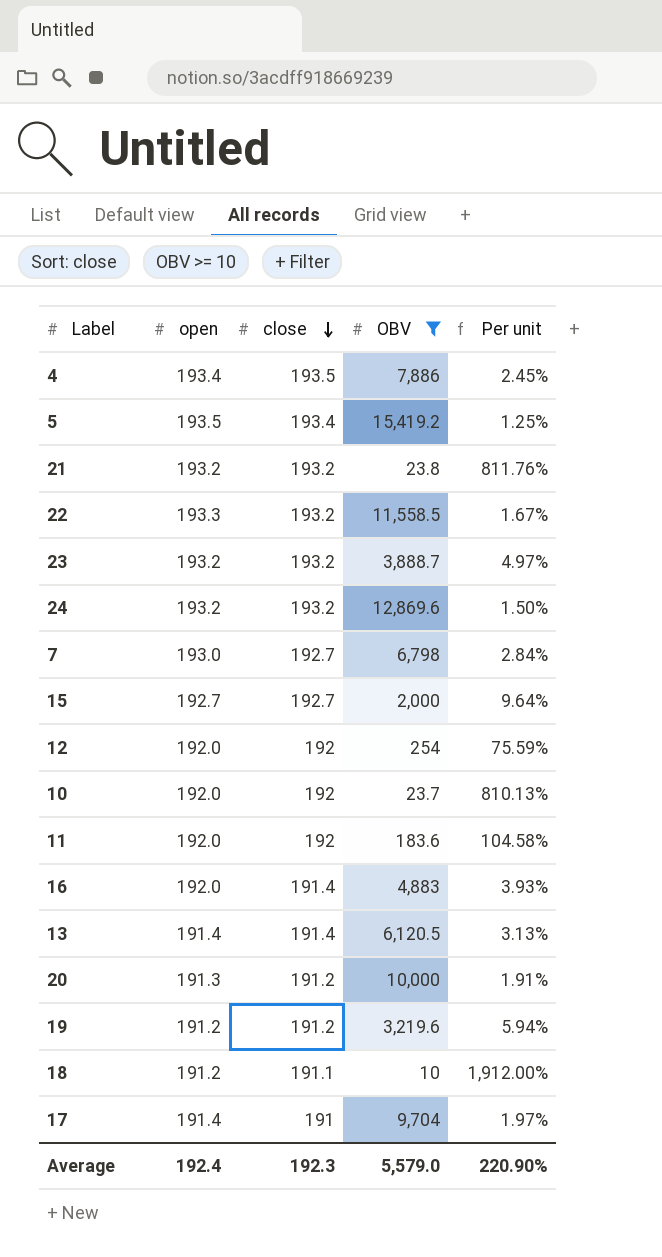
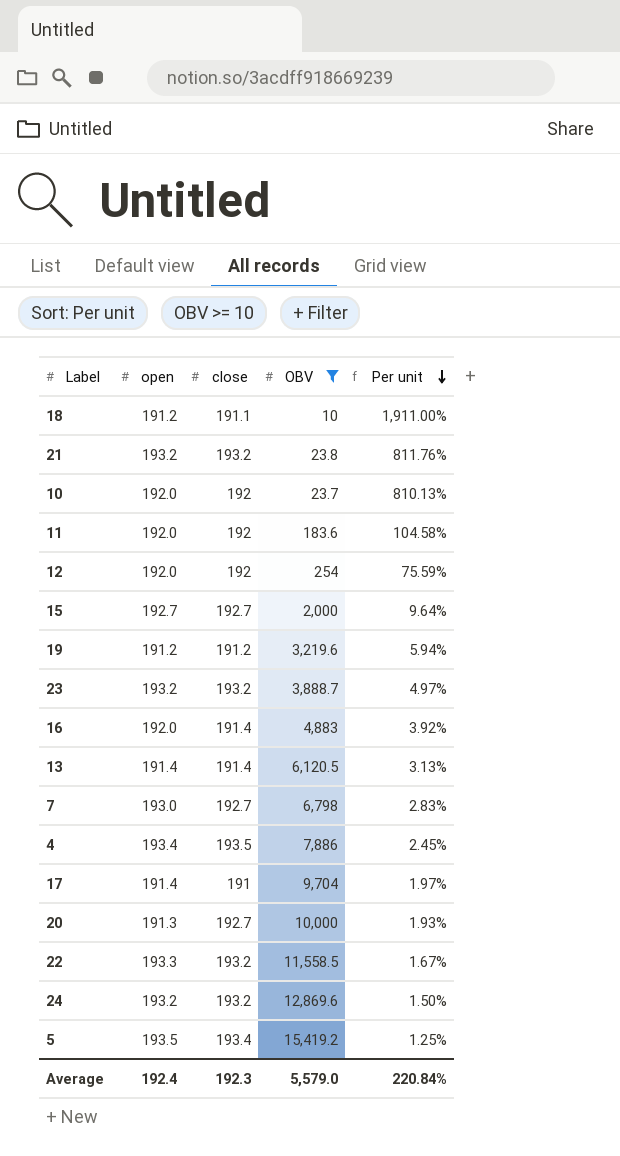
row order: close descending -> Per unit descending
column Per unit | formula: [open] / [OBV] -> [close] / [OBV]
20 | close: 191.2 -> 192.7
Average | Per unit: 220.90% -> 220.84%

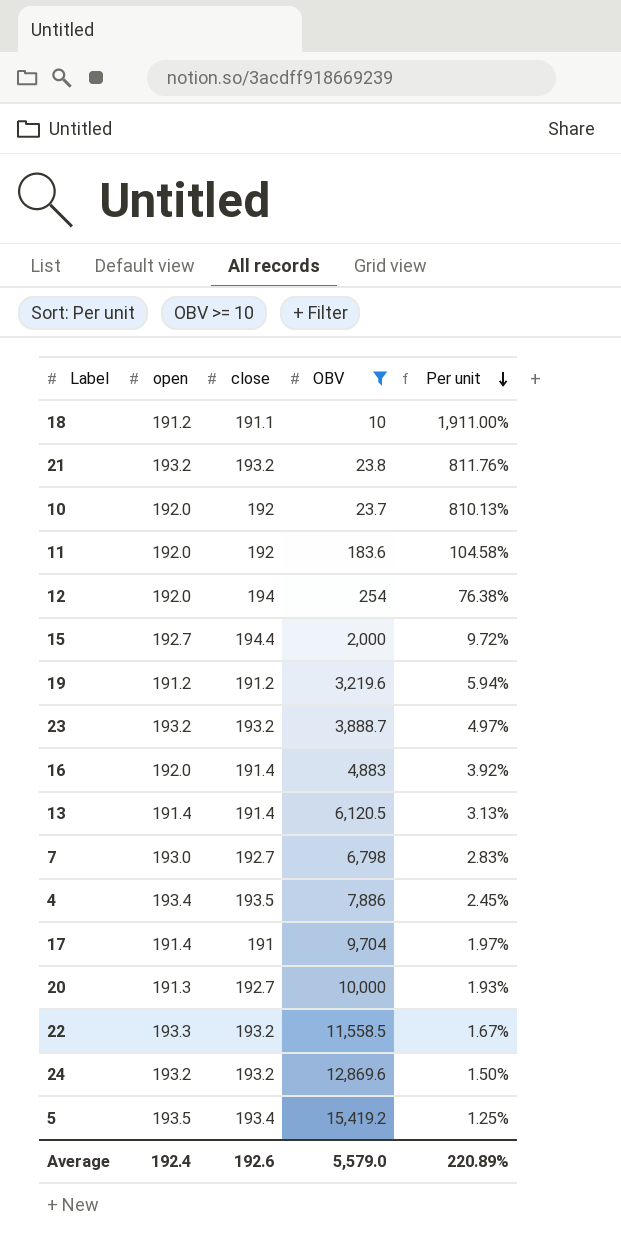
12 | close: 192 -> 194
12 | Per unit: 75.59% -> 76.38%
15 | close: 192.7 -> 194.4
15 | Per unit: 9.64% -> 9.72%
Average | close: 192.3 -> 192.6
Average | Per unit: 220.84% -> 220.89%

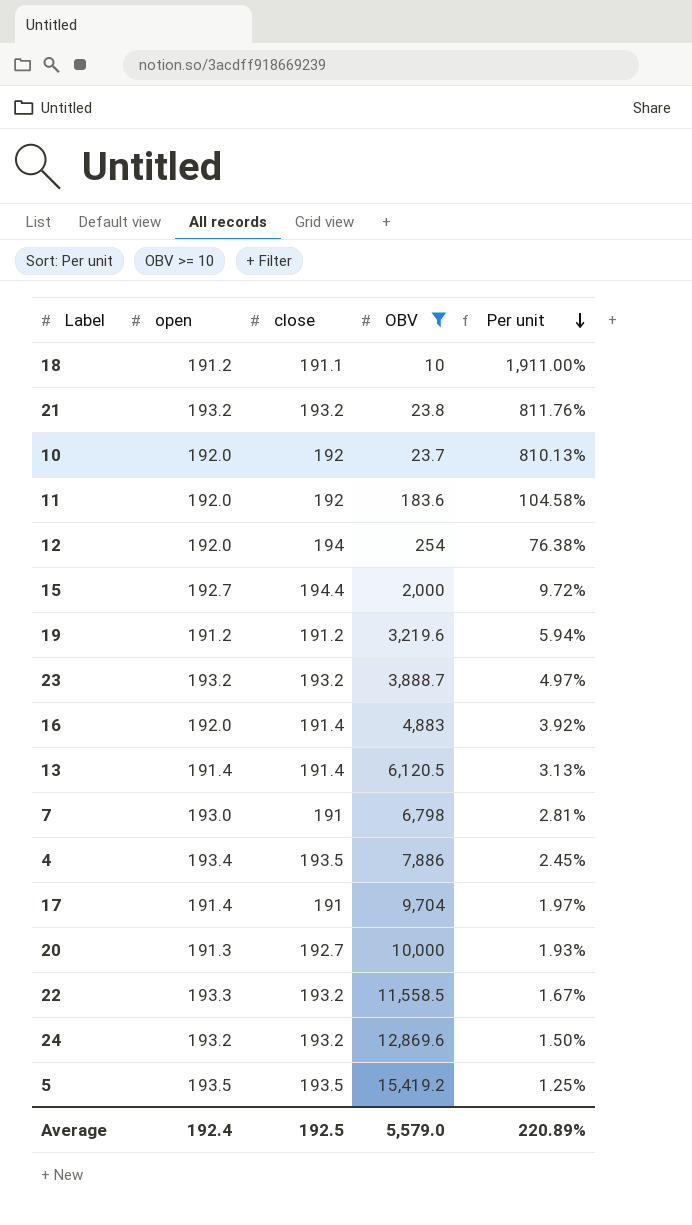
7 | close: 192.7 -> 191
7 | Per unit: 2.83% -> 2.81%
5 | close: 193.4 -> 193.5
Average | close: 192.6 -> 192.5

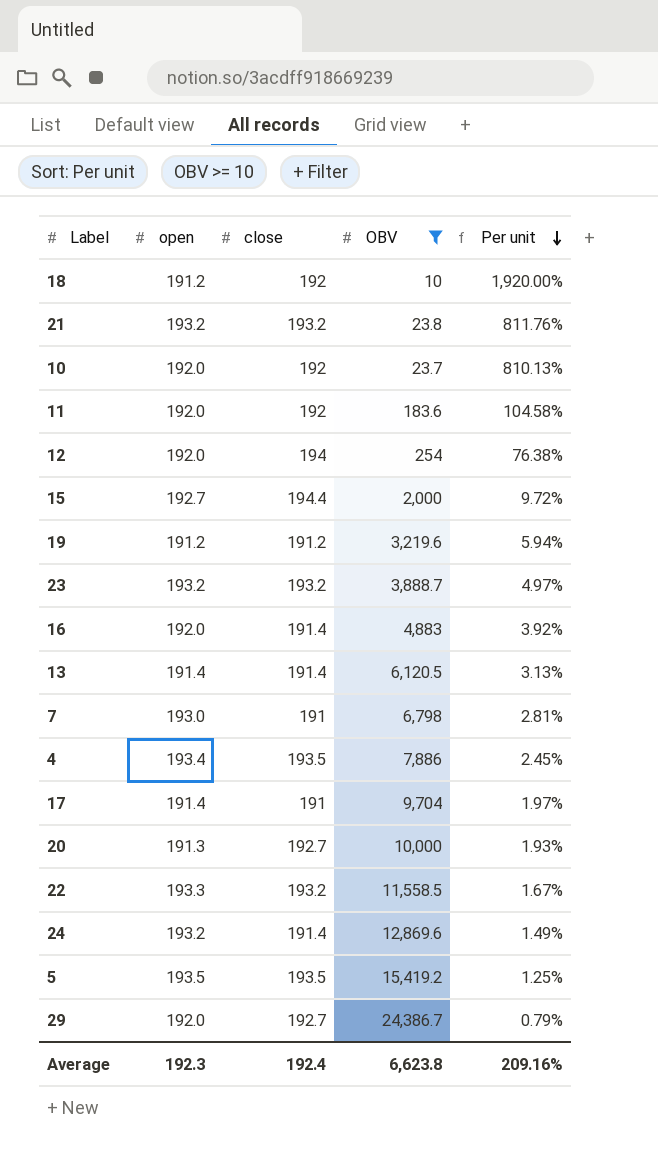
18 | close: 191.1 -> 192
18 | Per unit: 1,911.00% -> 1,920.00%
24 | close: 193.2 -> 191.4
24 | Per unit: 1.50% -> 1.49%
row 29: none -> 192.0 | 192.7 | 24,386.7 | 0.79%
Average | open: 192.4 -> 192.3
Average | close: 192.5 -> 192.4
Average | OBV: 5,579.0 -> 6,623.8
Average | Per unit: 220.89% -> 209.16%

